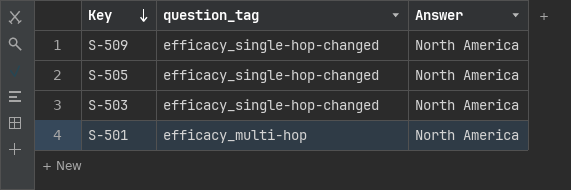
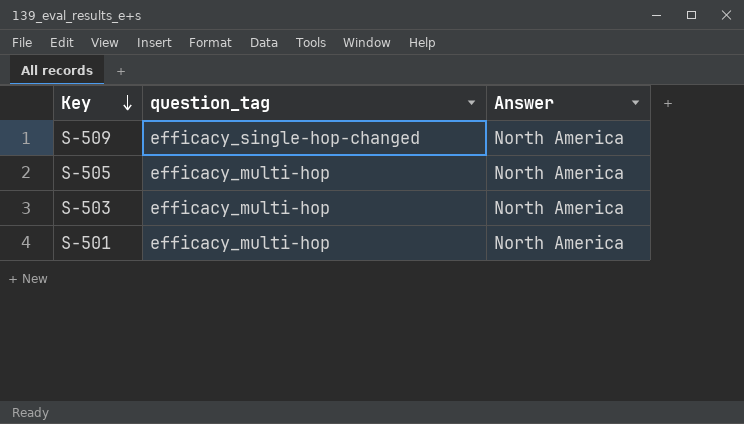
S-505 | question_tag: efficacy_single-hop-changed -> efficacy_multi-hop
S-503 | question_tag: efficacy_single-hop-changed -> efficacy_multi-hop

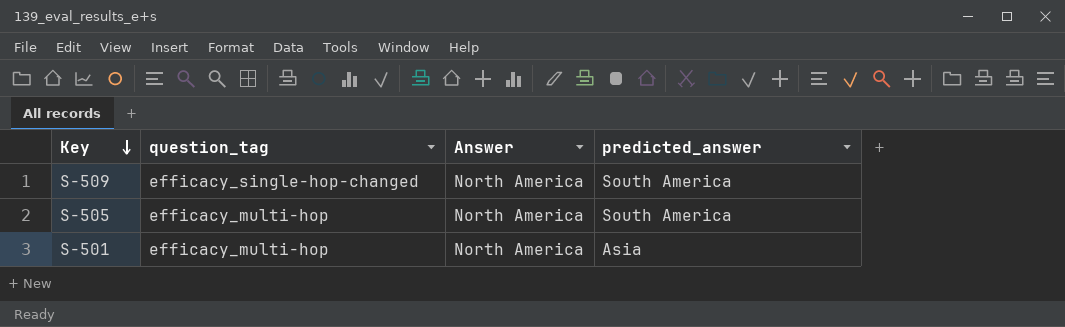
column predicted_answer | position: none -> 4
row S-503: efficacy_multi-hop | North America -> none

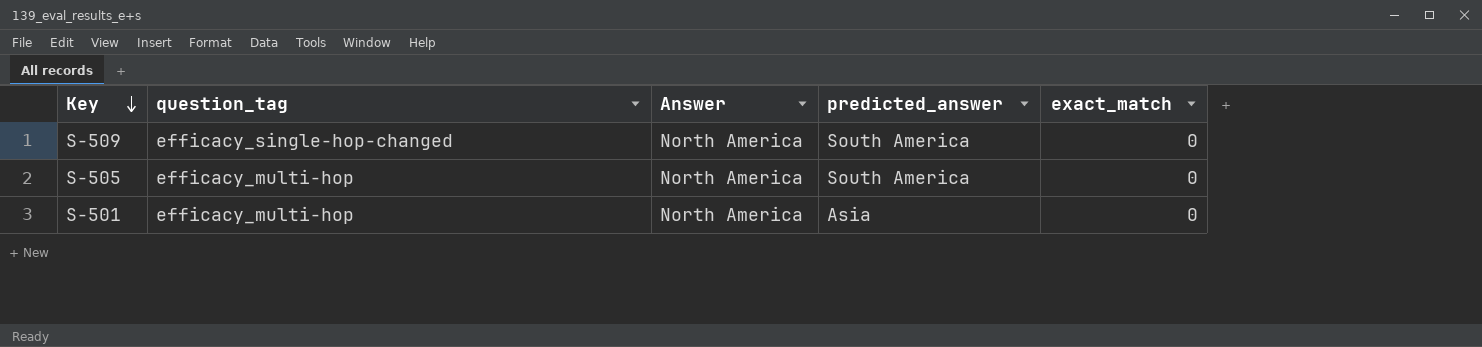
column exact_match | position: none -> 5

